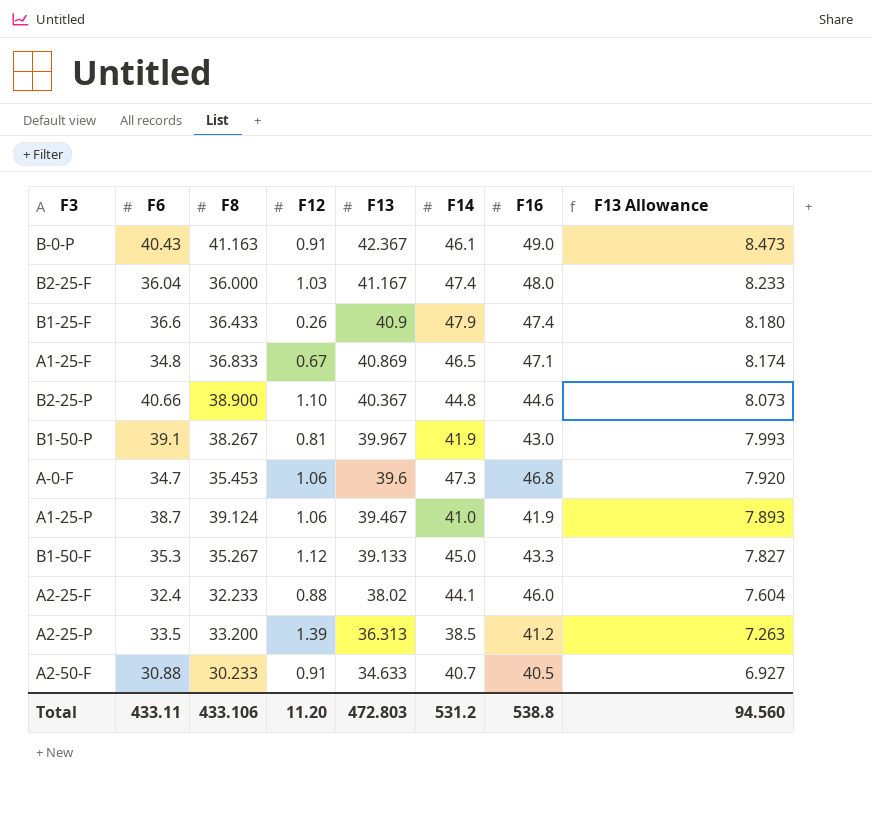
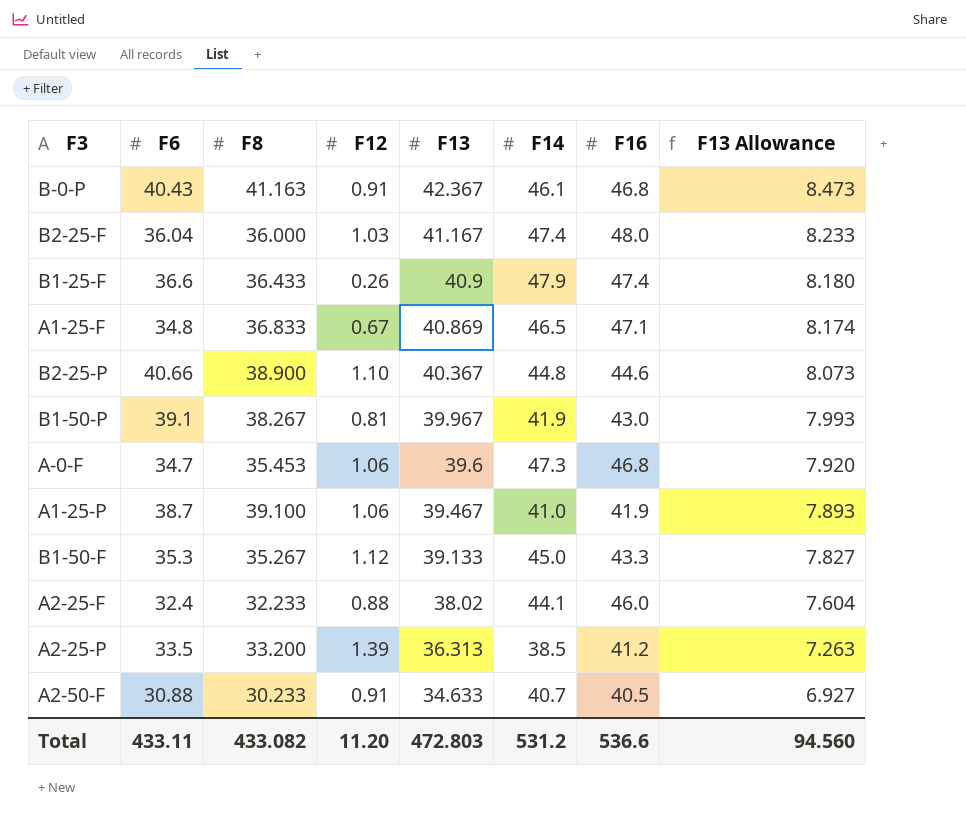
B-0-P | F16: 49.0 -> 46.8
A1-25-P | F8: 39.124 -> 39.100
Total | F8: 433.106 -> 433.082
Total | F16: 538.8 -> 536.6

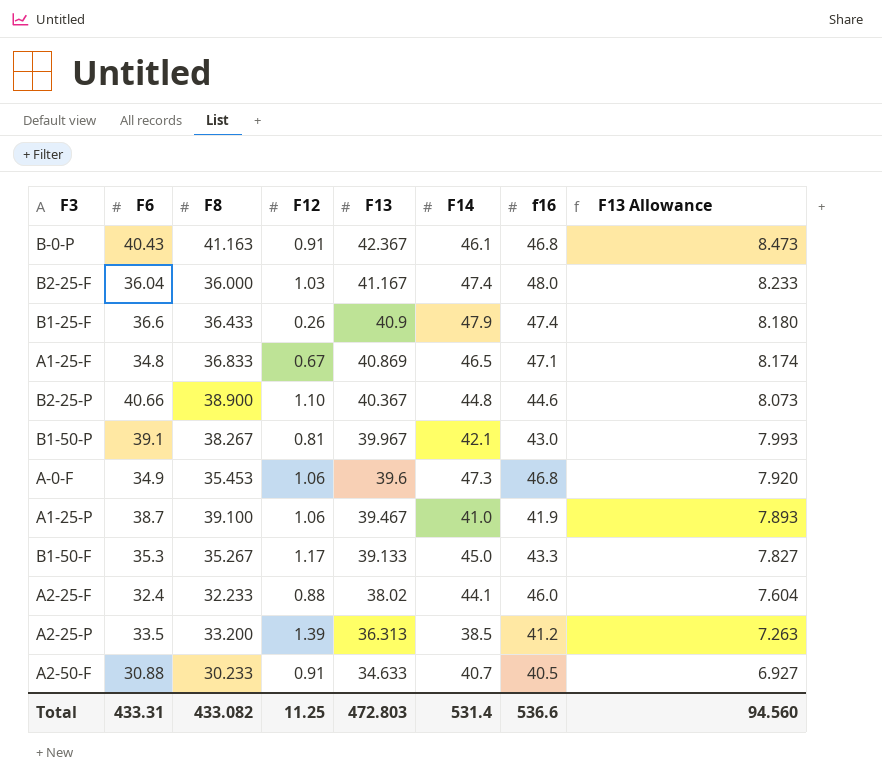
column name: F16 -> f16
B1-50-P | F14: 41.9 -> 42.1
A-0-F | F6: 34.7 -> 34.9
B1-50-F | F12: 1.12 -> 1.17
Total | F6: 433.11 -> 433.31
Total | F12: 11.20 -> 11.25
Total | F14: 531.2 -> 531.4

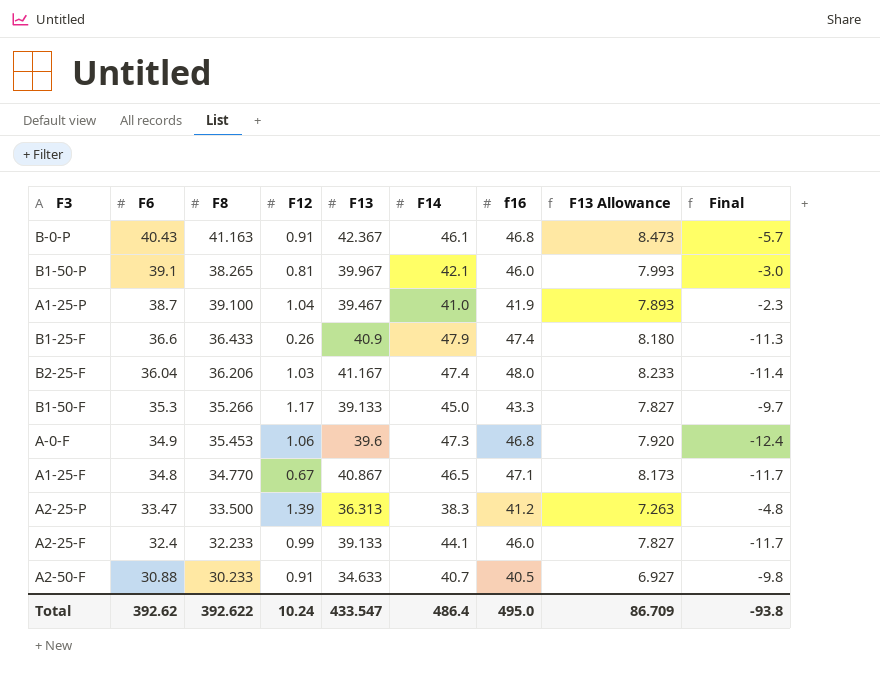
row order: F13 descending -> F6 descending
column Final | formula: none -> [F6] - [F14]
row B2-25-P: 40.66 | 38.900 | 1.10 | 40.367 | 44.8 | 44.6 | 8.073 -> none
B1-50-P | F8: 38.267 -> 38.265
B1-50-P | f16: 43.0 -> 46.0
A1-25-P | F12: 1.06 -> 1.04
B2-25-F | F8: 36.000 -> 36.206
B1-50-F | F8: 35.267 -> 35.266
A1-25-F | F8: 36.833 -> 34.770
A1-25-F | F13: 40.869 -> 40.867
A1-25-F | F13 Allowance: 8.174 -> 8.173
A2-25-P | F6: 33.5 -> 33.47
A2-25-P | F8: 33.200 -> 33.500
A2-25-P | F14: 38.5 -> 38.3
A2-25-F | F12: 0.88 -> 0.99
A2-25-F | F13: 38.02 -> 39.133
A2-25-F | F13 Allowance: 7.604 -> 7.827
Total | F6: 433.31 -> 392.62
Total | F8: 433.082 -> 392.622
Total | F12: 11.25 -> 10.24
Total | F13: 472.803 -> 433.547
Total | F14: 531.4 -> 486.4
Total | f16: 536.6 -> 495.0
Total | F13 Allowance: 94.560 -> 86.709

